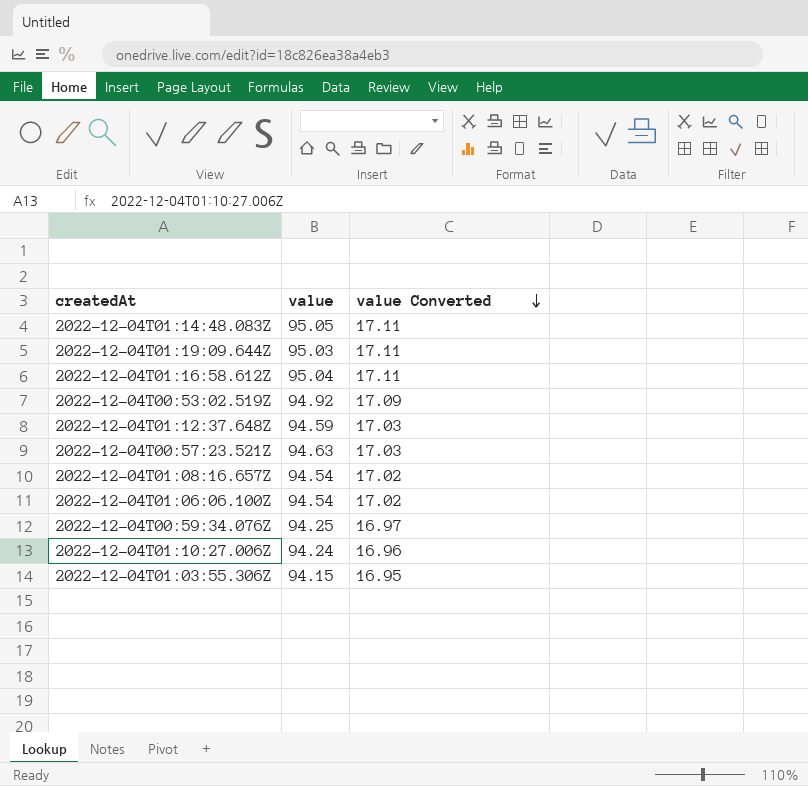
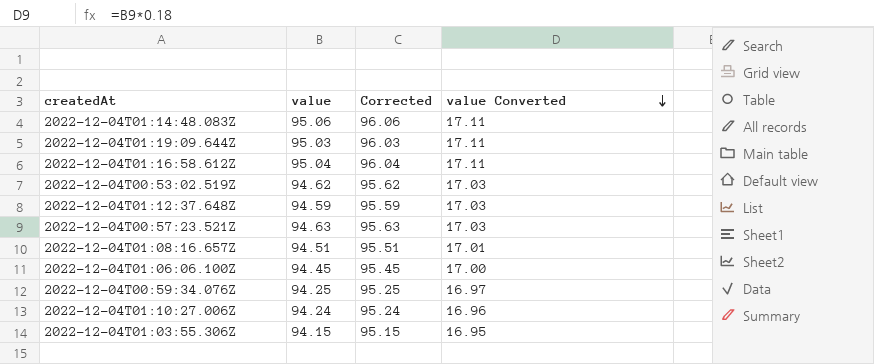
column Corrected | formula: none -> [value] + 1
2022-12-04T01:14:48.083Z | value: 95.05 -> 95.06
2022-12-04T00:53:02.519Z | value: 94.92 -> 94.62
2022-12-04T00:53:02.519Z | value Converted: 17.09 -> 17.03
2022-12-04T01:08:16.657Z | value: 94.54 -> 94.51
2022-12-04T01:08:16.657Z | value Converted: 17.02 -> 17.01
2022-12-04T01:06:06.100Z | value: 94.54 -> 94.45
2022-12-04T01:06:06.100Z | value Converted: 17.02 -> 17.00

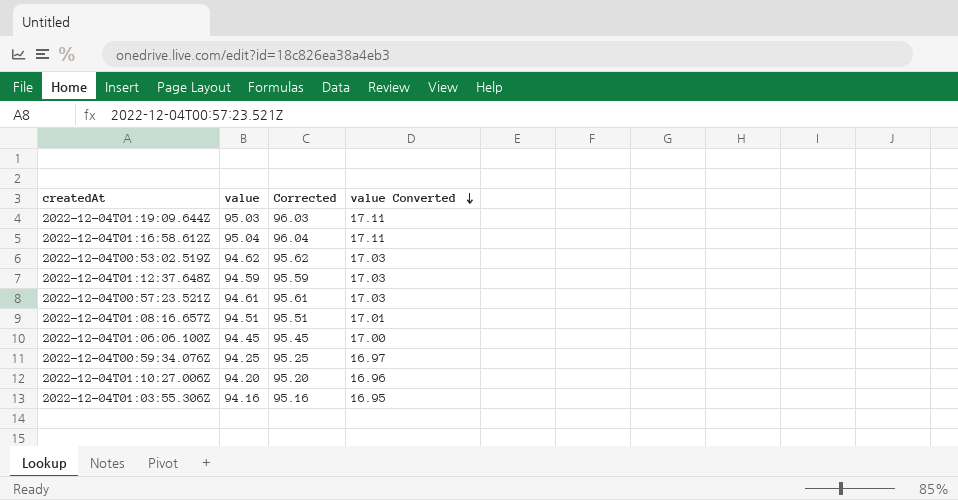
row 2022-12-04T01:14:48.083Z: 95.06 | 96.06 | 17.11 -> none
2022-12-04T00:57:23.521Z | value: 94.63 -> 94.61
2022-12-04T00:57:23.521Z | Corrected: 95.63 -> 95.61
2022-12-04T01:10:27.006Z | value: 94.24 -> 94.20
2022-12-04T01:10:27.006Z | Corrected: 95.24 -> 95.20
2022-12-04T01:03:55.306Z | value: 94.15 -> 94.16
2022-12-04T01:03:55.306Z | Corrected: 95.15 -> 95.16

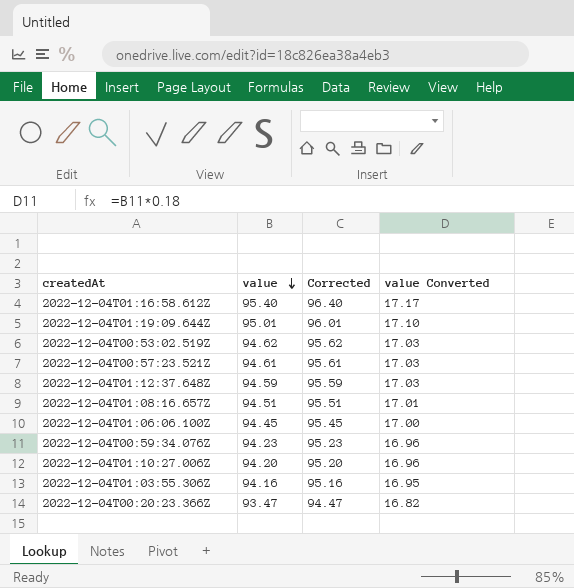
row order: value Converted descending -> value descending
2022-12-04T01:16:58.612Z | value: 95.04 -> 95.40
2022-12-04T01:16:58.612Z | Corrected: 96.04 -> 96.40
2022-12-04T01:16:58.612Z | value Converted: 17.11 -> 17.17
2022-12-04T01:19:09.644Z | value: 95.03 -> 95.01
2022-12-04T01:19:09.644Z | Corrected: 96.03 -> 96.01
2022-12-04T01:19:09.644Z | value Converted: 17.11 -> 17.10
2022-12-04T00:59:34.076Z | value: 94.25 -> 94.23
2022-12-04T00:59:34.076Z | Corrected: 95.25 -> 95.23
2022-12-04T00:59:34.076Z | value Converted: 16.97 -> 16.96
row 2022-12-04T00:20:23.366Z: none -> 93.47 | 94.47 | 16.82

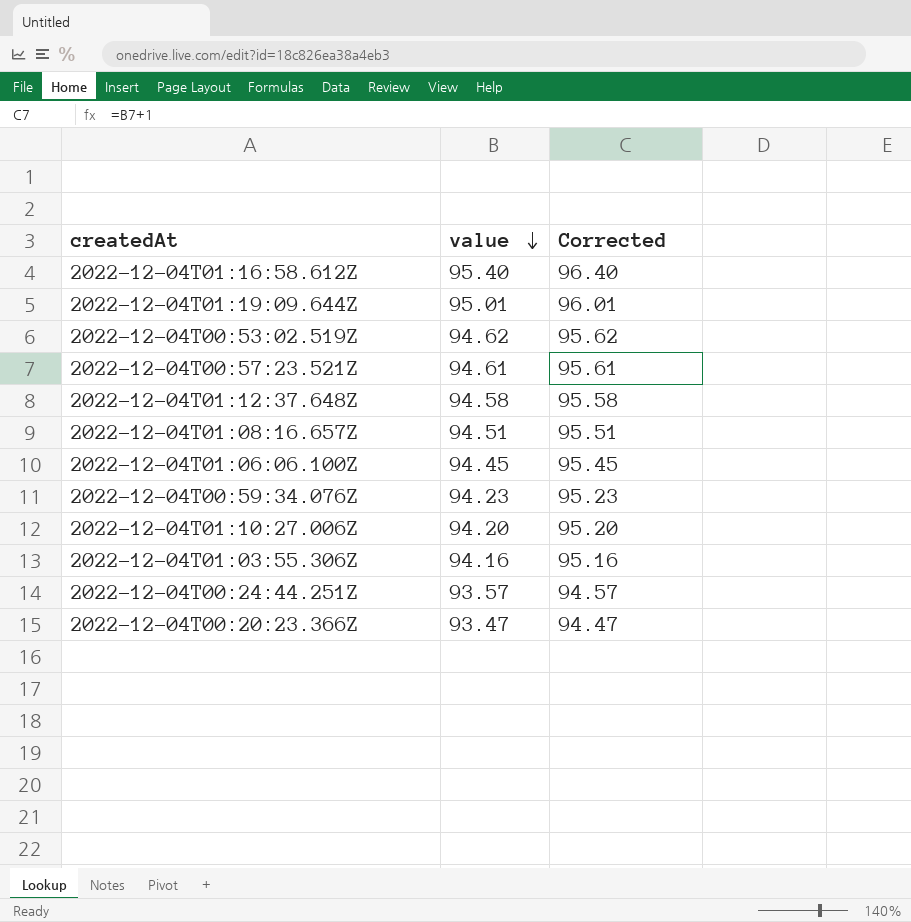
column value Converted | formula: [value] * 0.18 -> none
2022-12-04T01:12:37.648Z | value: 94.59 -> 94.58
2022-12-04T01:12:37.648Z | Corrected: 95.59 -> 95.58
row 2022-12-04T00:24:44.251Z: none -> 93.57 | 94.57

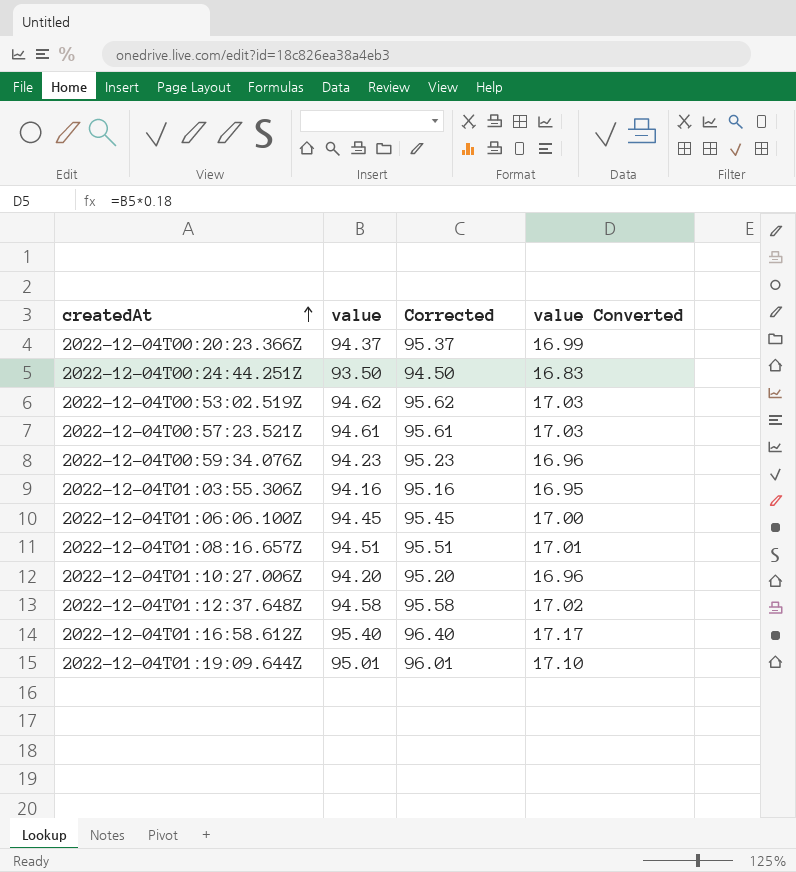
row order: value descending -> createdAt ascending
column value Converted | formula: none -> [value] * 0.18
2022-12-04T00:20:23.366Z | value: 93.47 -> 94.37
2022-12-04T00:20:23.366Z | Corrected: 94.47 -> 95.37
2022-12-04T00:24:44.251Z | value: 93.57 -> 93.50
2022-12-04T00:24:44.251Z | Corrected: 94.57 -> 94.50

